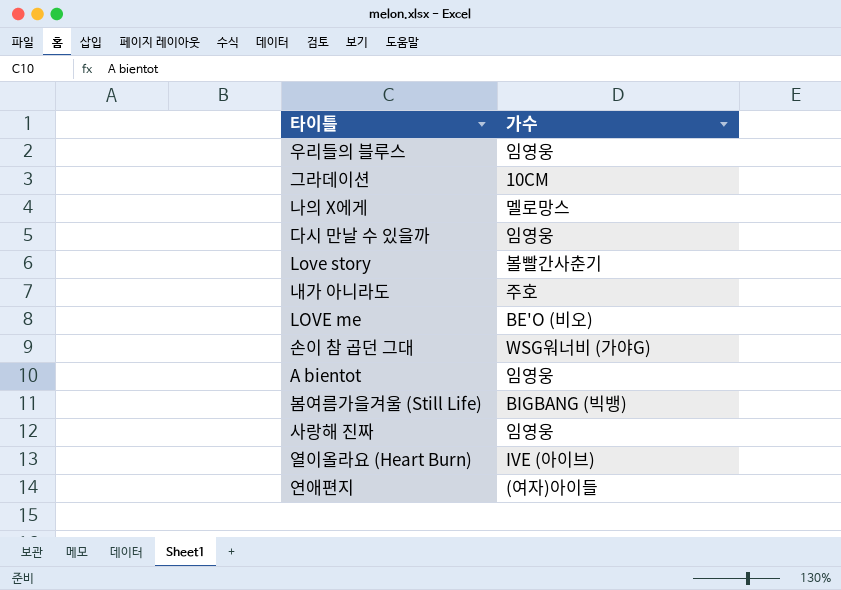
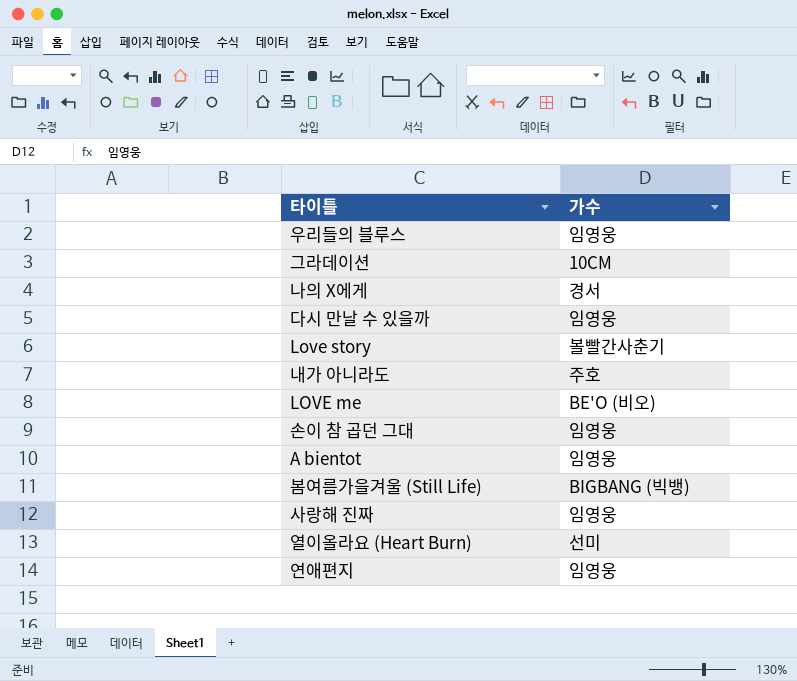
나의 X에게 | 가수: 멜로망스 -> 경서
손이 참 곱던 그대 | 가수: WSG워너비 (가야G) -> 임영웅
열이올라요 (Heart Burn) | 가수: IVE (아이브) -> 선미
연애편지 | 가수: (여자)아이들 -> 임영웅

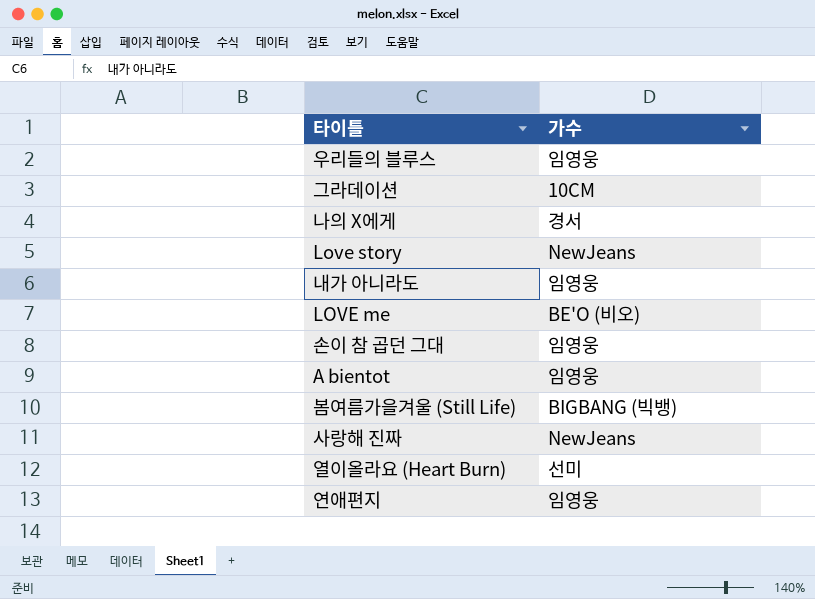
row 다시 만날 수 있을까: 임영웅 -> none
Love story | 가수: 볼빨간사춘기 -> NewJeans
내가 아니라도 | 가수: 주호 -> 임영웅
사랑해 진짜 | 가수: 임영웅 -> NewJeans

